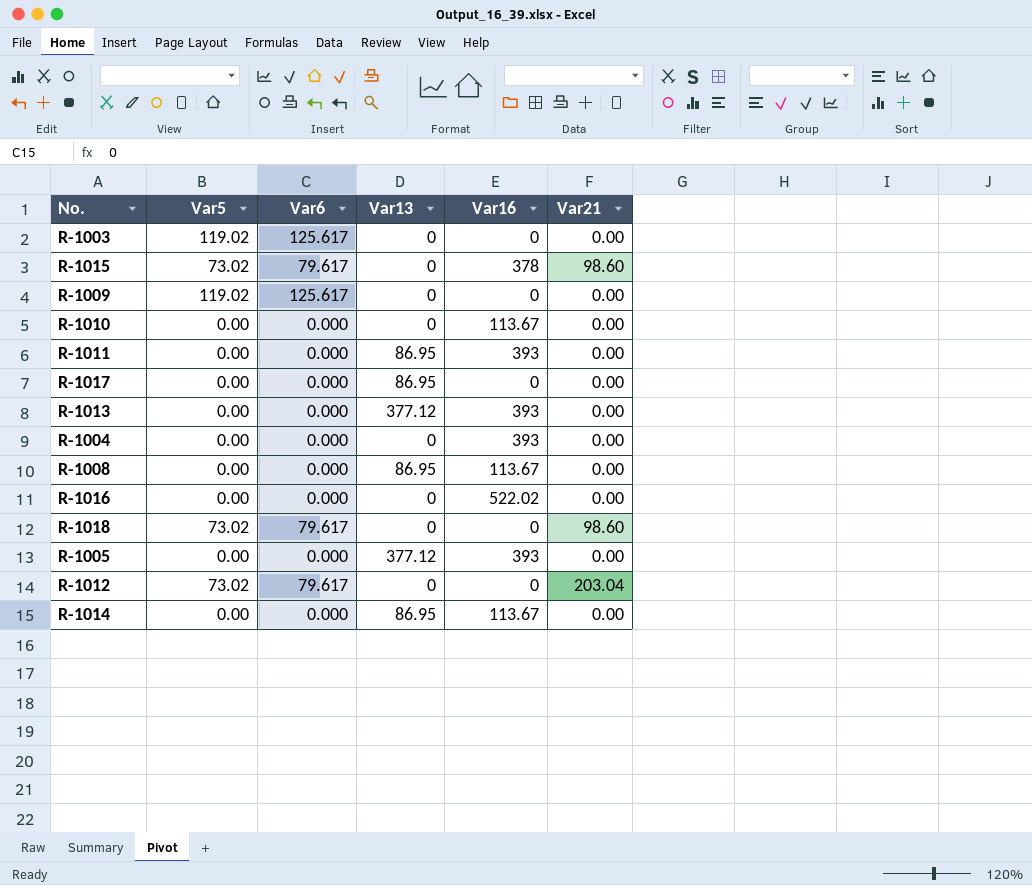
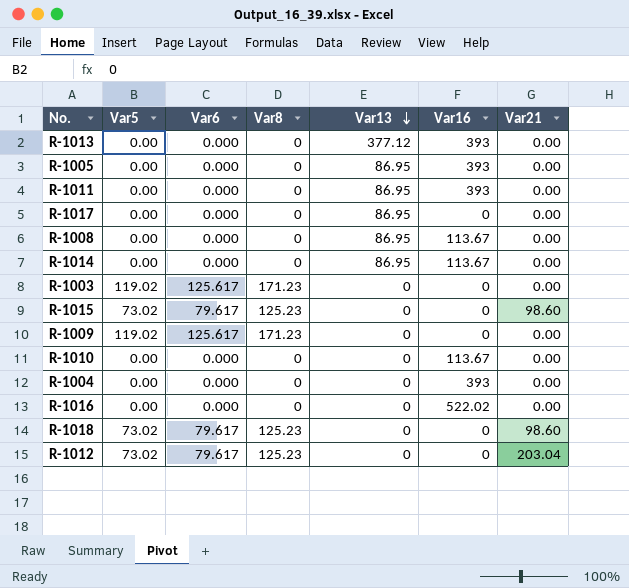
row order: none -> Var13 descending
column Var8 | position: none -> 4
R-1005 | Var13: 377.12 -> 86.95
R-1015 | Var16: 378 -> 0

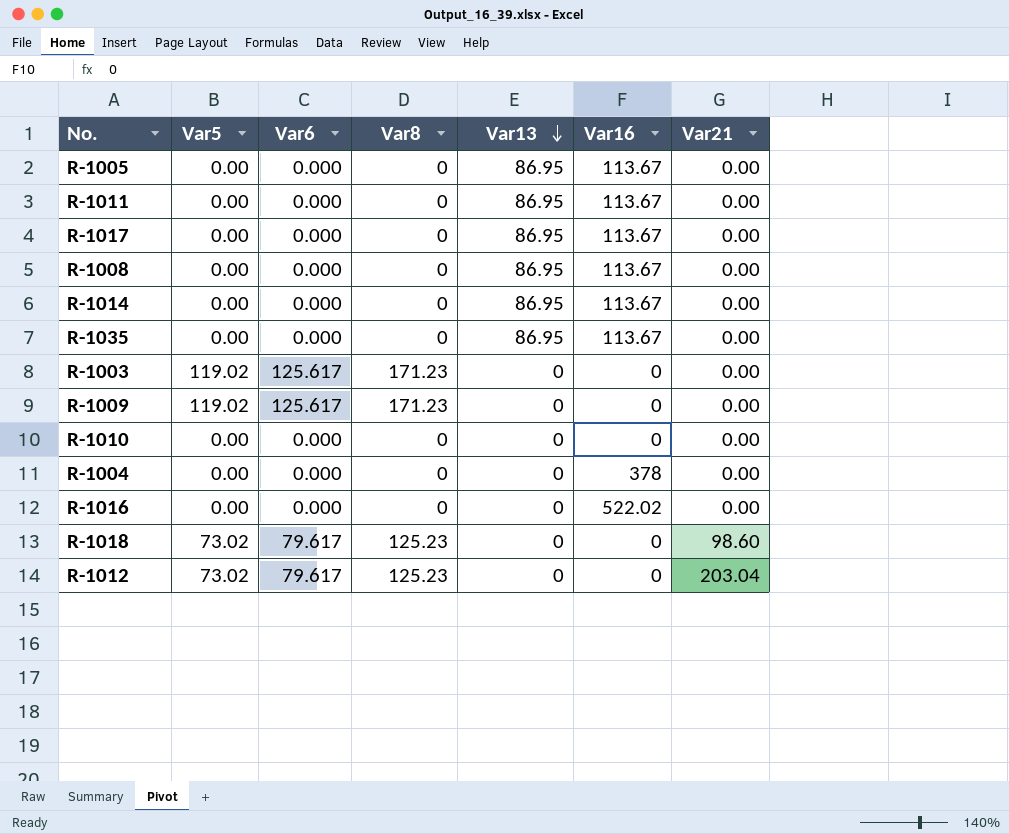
row R-1013: 0.00 | 0.000 | 0 | 377.12 | 393 | 0.00 -> none
row R-1015: 73.02 | 79.617 | 125.23 | 0 | 0 | 98.60 -> none
R-1005 | Var16: 393 -> 113.67
R-1011 | Var16: 393 -> 113.67
R-1017 | Var16: 0 -> 113.67
row R-1035: none -> 0.00 | 0.000 | 0 | 86.95 | 113.67 | 0.00
R-1010 | Var16: 113.67 -> 0
R-1004 | Var16: 393 -> 378

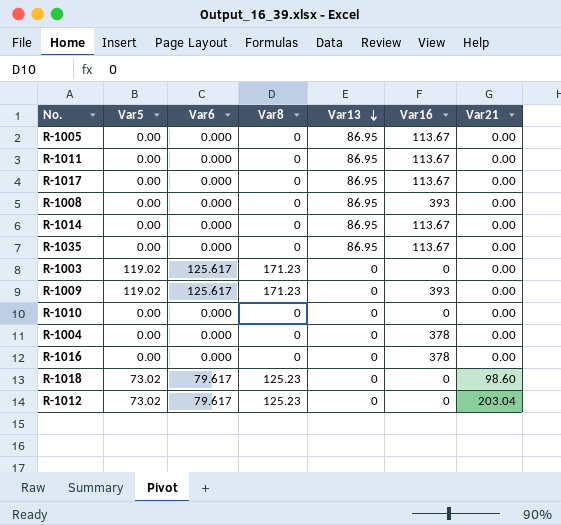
R-1008 | Var16: 113.67 -> 393
R-1009 | Var16: 0 -> 393
R-1016 | Var16: 522.02 -> 378

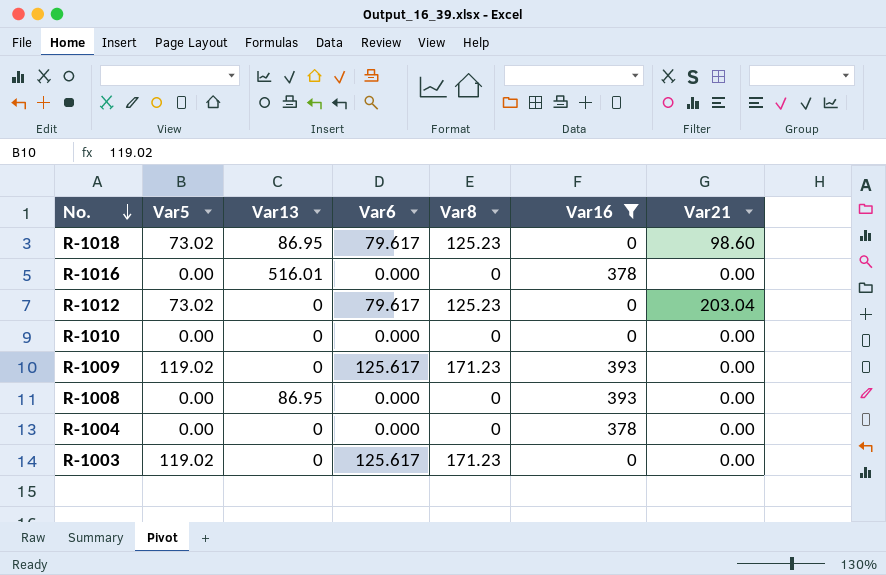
filter: none -> Var16 != 113.67
row order: Var13 descending -> No. descending
column Var13 | position: 5 -> 3
R-1018 | Var13: 0 -> 86.95
R-1016 | Var13: 0 -> 516.01

